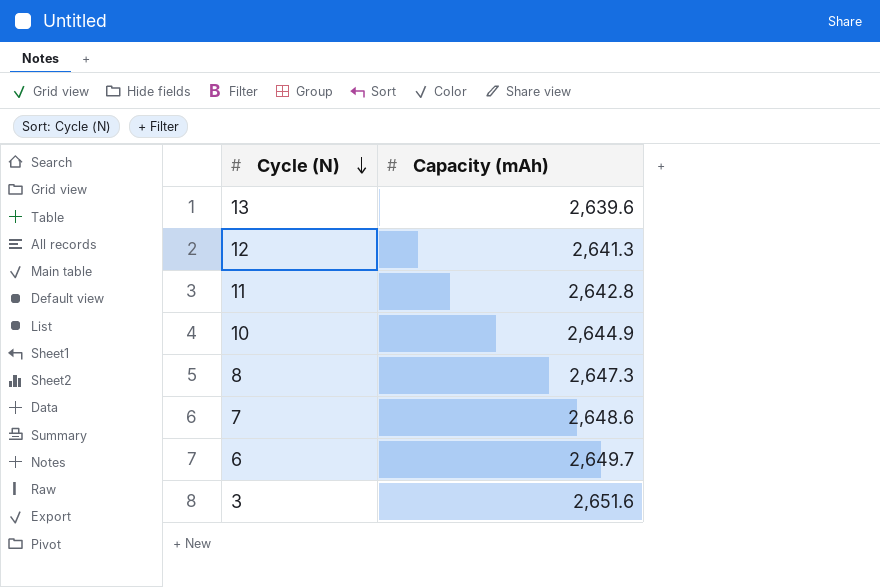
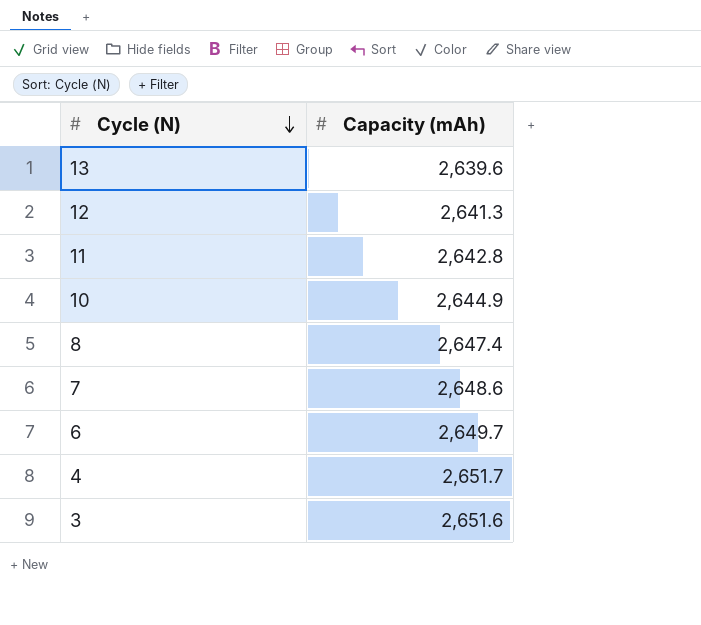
8 | Capacity (mAh): 2,647.3 -> 2,647.4
row 4: none -> 2,651.7

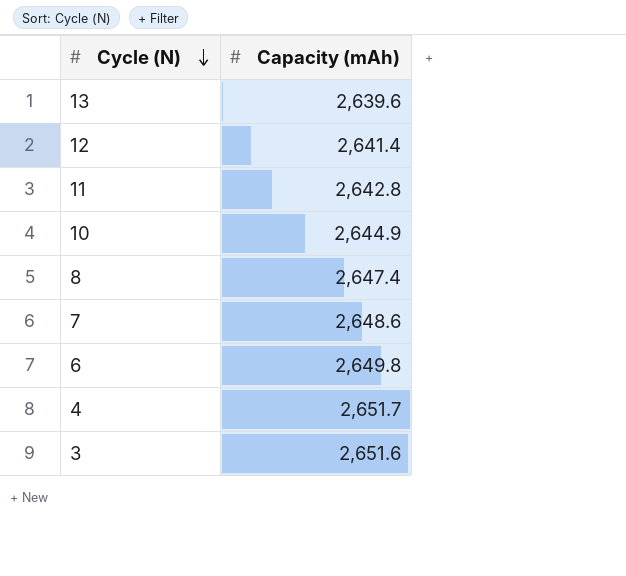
12 | Capacity (mAh): 2,641.3 -> 2,641.4
6 | Capacity (mAh): 2,649.7 -> 2,649.8

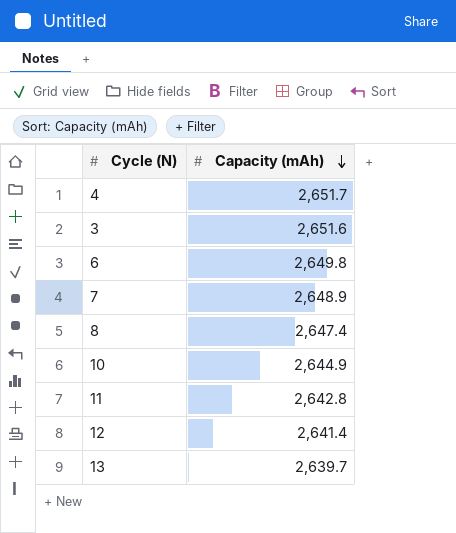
row order: Cycle (N) descending -> Capacity (mAh) descending
7 | Capacity (mAh): 2,648.6 -> 2,648.9
13 | Capacity (mAh): 2,639.6 -> 2,639.7

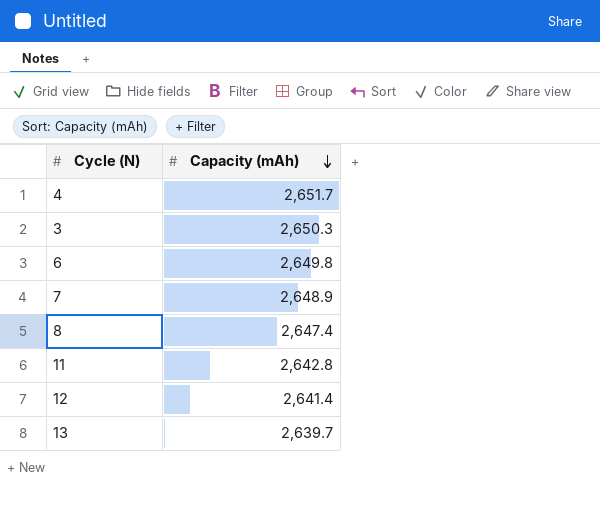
row 10: 2,644.9 -> none
3 | Capacity (mAh): 2,651.6 -> 2,650.3

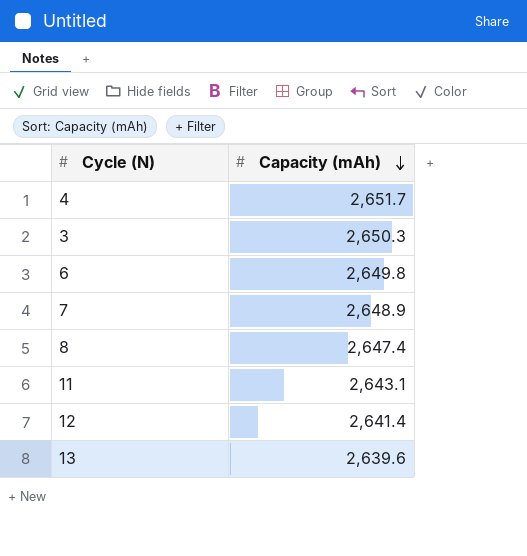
11 | Capacity (mAh): 2,642.8 -> 2,643.1
13 | Capacity (mAh): 2,639.7 -> 2,639.6

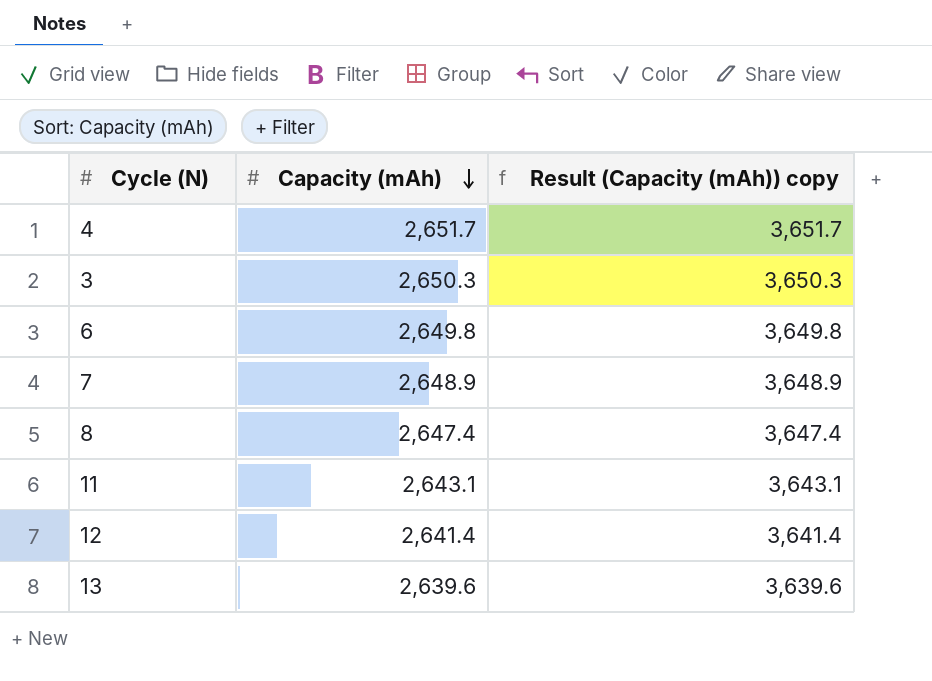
column Result (Capacity (mAh)) copy | formula: none -> [Capacity (mAh)] + 1000

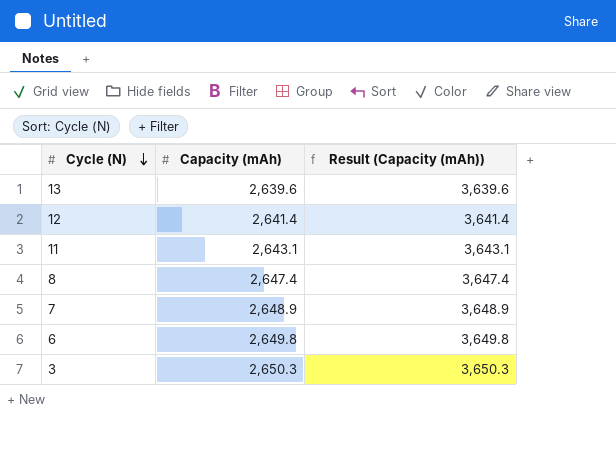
row order: Capacity (mAh) descending -> Cycle (N) descending
column name: Result (Capacity (mAh)) copy -> Result (Capacity (mAh))
row 4: 2,651.7 | 3,651.7 -> none

